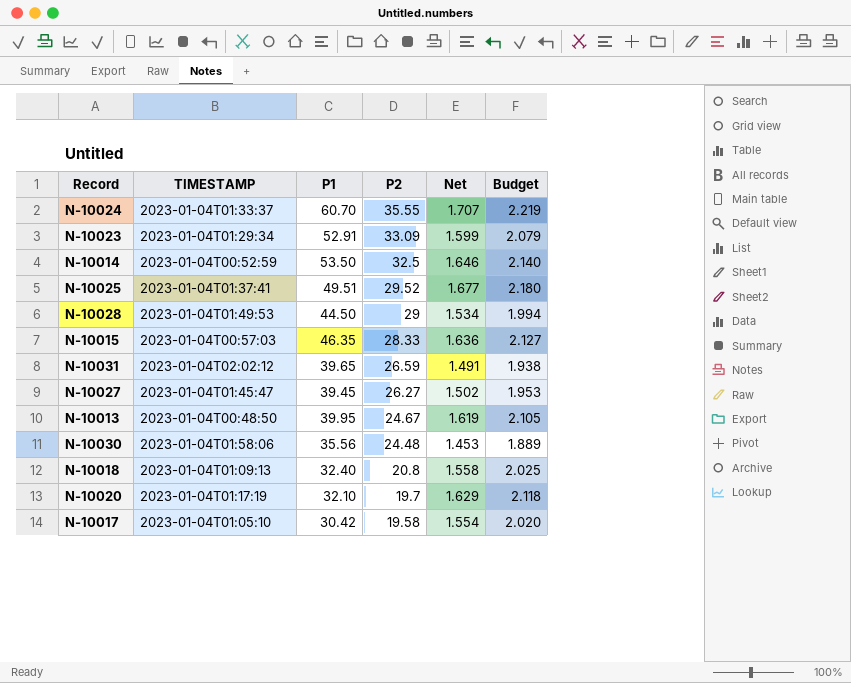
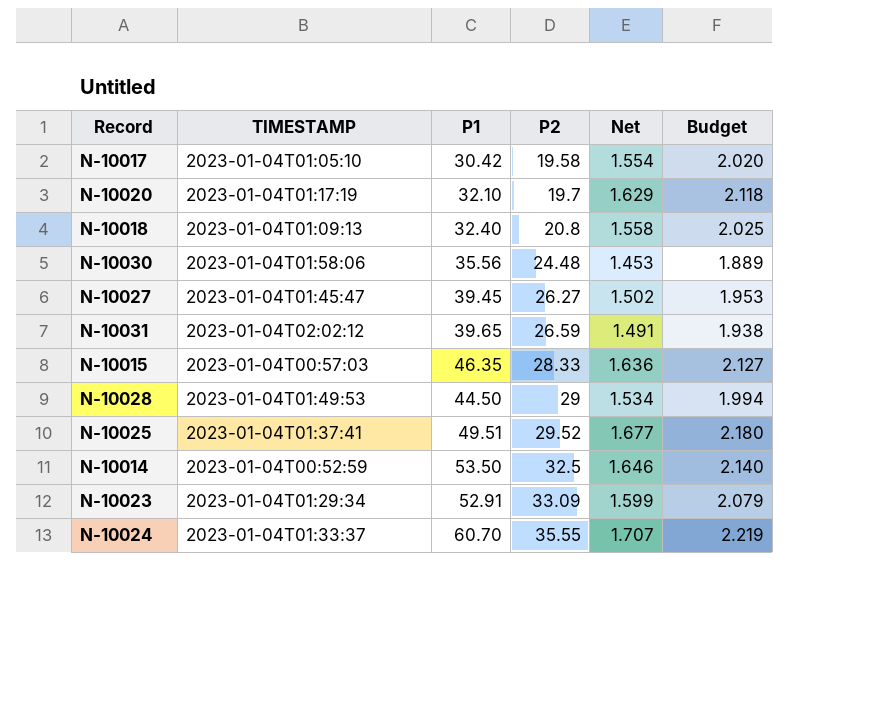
row order: P2 descending -> P2 ascending
row N-10013: 2023-01-04T00:48:50 | 39.95 | 24.67 | 1.619 | 2.105 -> none

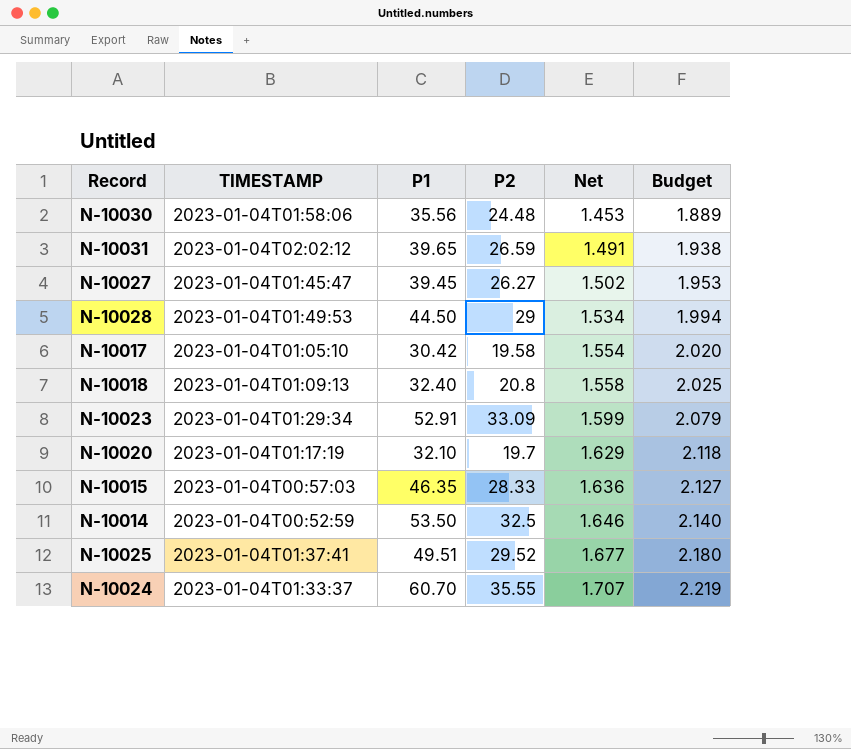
row order: P2 ascending -> Net ascending

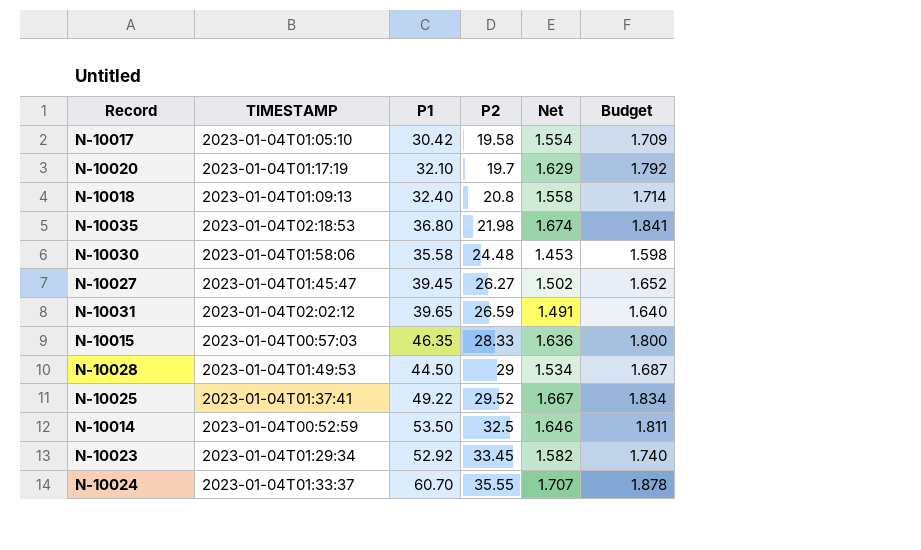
row order: Net ascending -> P2 ascending
column Budget | formula: [Net] * 1.3 -> [Net] * 1.1
row N-10035: none -> 2023-01-04T02:18:53 | 36.80 | 21.98 | 1.674 | 1.841
N-10030 | P1: 35.56 -> 35.58
N-10025 | P1: 49.51 -> 49.22
N-10025 | Net: 1.677 -> 1.667
N-10023 | P1: 52.91 -> 52.92
N-10023 | P2: 33.09 -> 33.45
N-10023 | Net: 1.599 -> 1.582

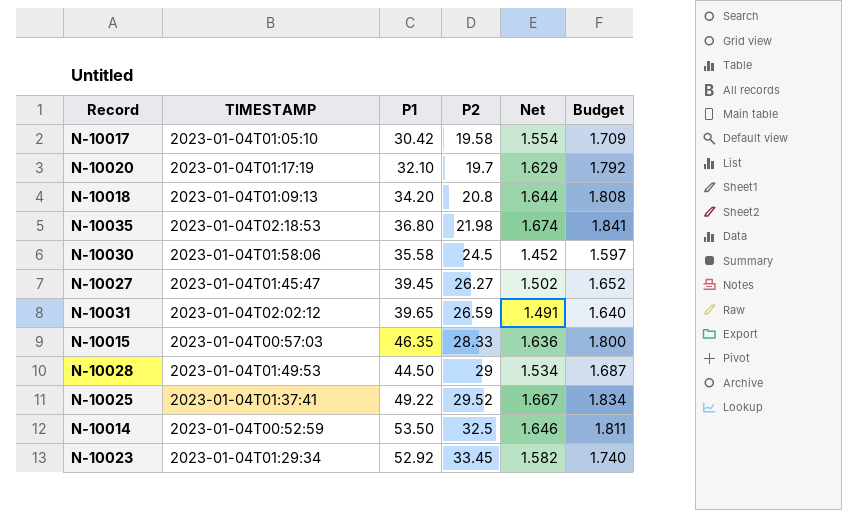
row N-10024: 2023-01-04T01:33:37 | 60.70 | 35.55 | 1.707 | 1.878 -> none
N-10018 | P1: 32.40 -> 34.20
N-10018 | Net: 1.558 -> 1.644
N-10018 | Budget: 1.714 -> 1.808
N-10030 | P2: 24.48 -> 24.5
N-10030 | Net: 1.453 -> 1.452
N-10030 | Budget: 1.598 -> 1.597

